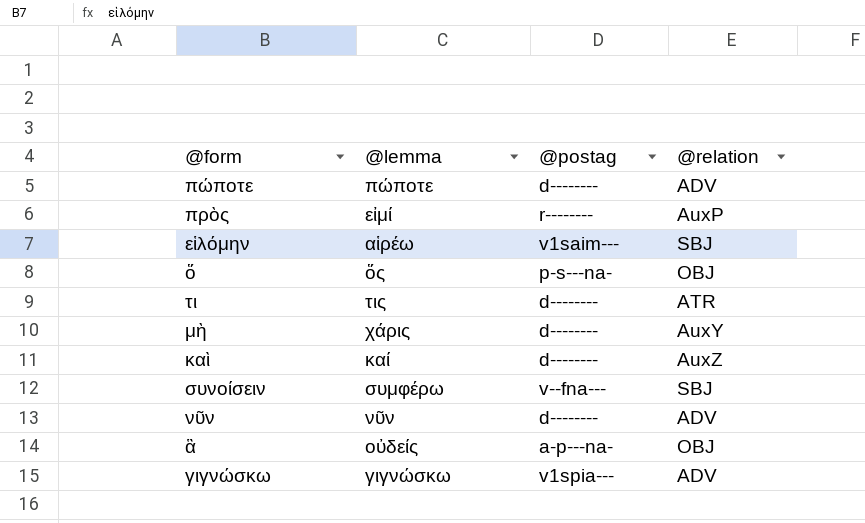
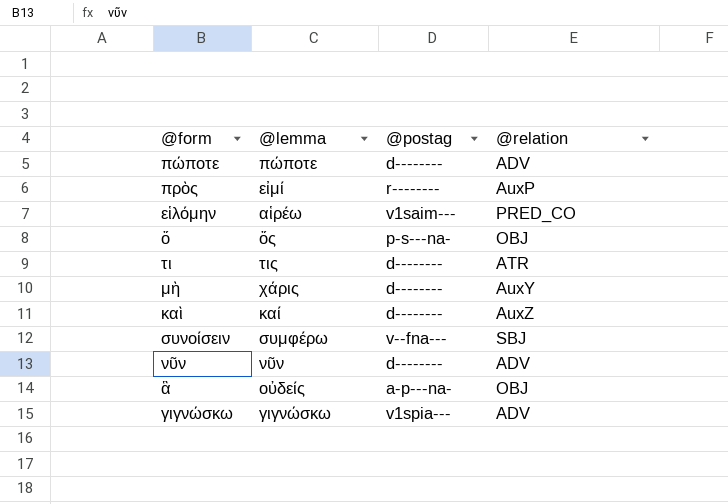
εἱλόμην | @relation: SBJ -> PRED_CO

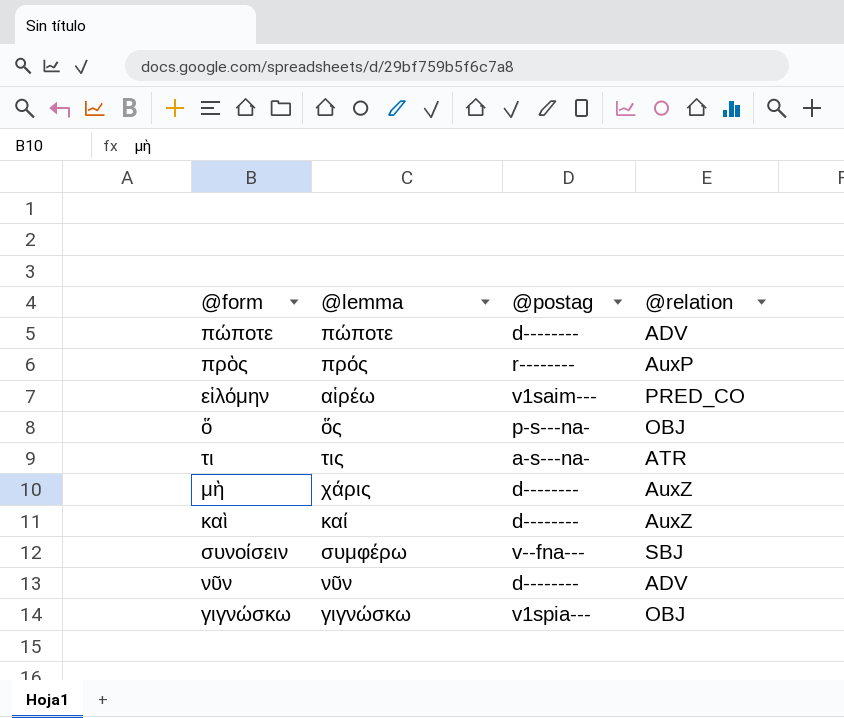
row ἃ: οὐδείς | a-p---na- | OBJ -> none
πρὸς | @lemma: εἰμί -> πρός
τι | @postag: d-------- -> a-s---na-
μὴ | @relation: AuxY -> AuxZ
γιγνώσκω | @relation: ADV -> OBJ

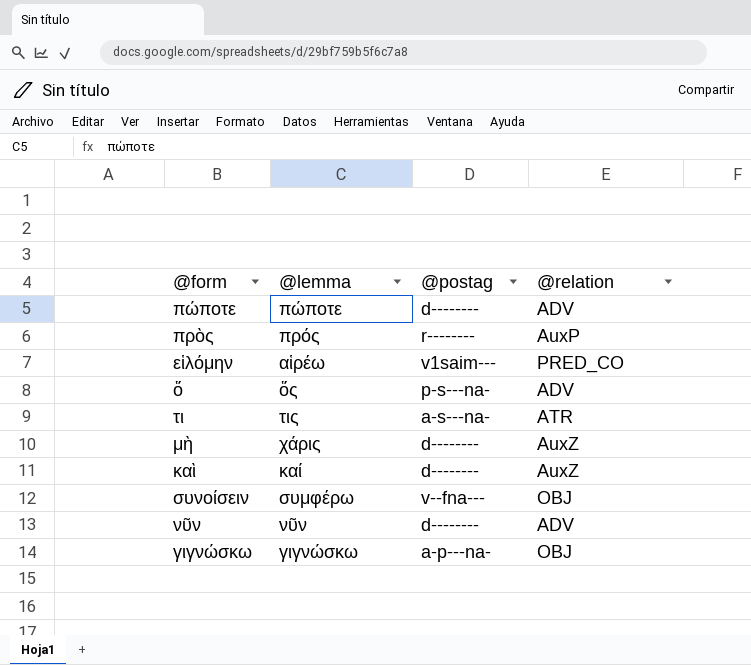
ὅ | @relation: OBJ -> ADV
συνοίσειν | @relation: SBJ -> OBJ
γιγνώσκω | @postag: v1spia--- -> a-p---na-

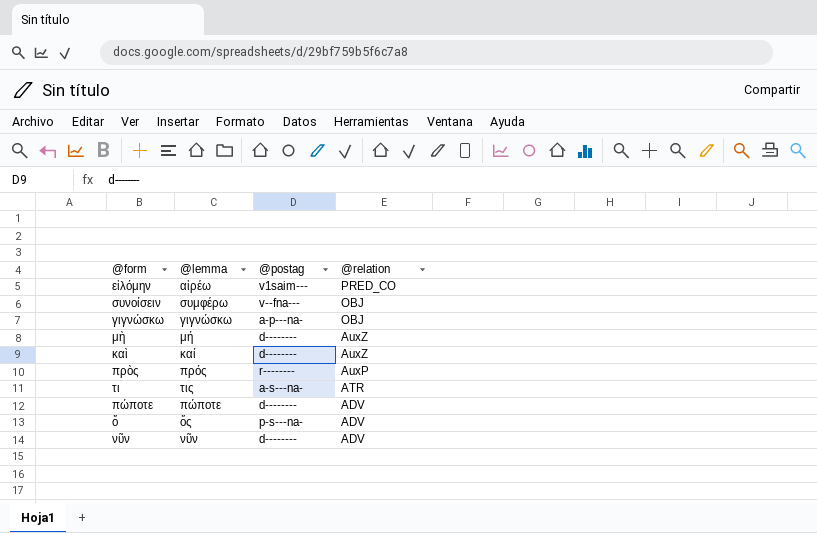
row order: none -> @relation descending
μὴ | @lemma: χάρις -> μή

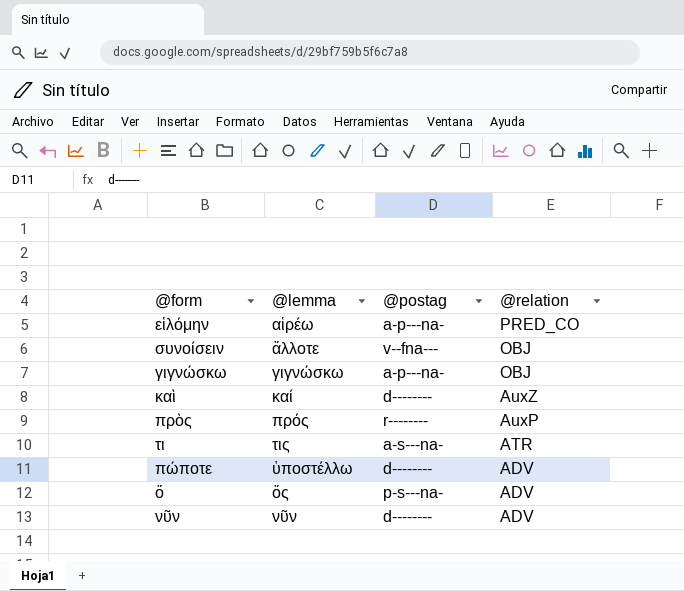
row μὴ: μή | d-------- | AuxZ -> none
εἱλόμην | @postag: v1saim--- -> a-p---na-
συνοίσειν | @lemma: συμφέρω -> ἄλλοτε
πώποτε | @lemma: πώποτε -> ὑποστέλλω

